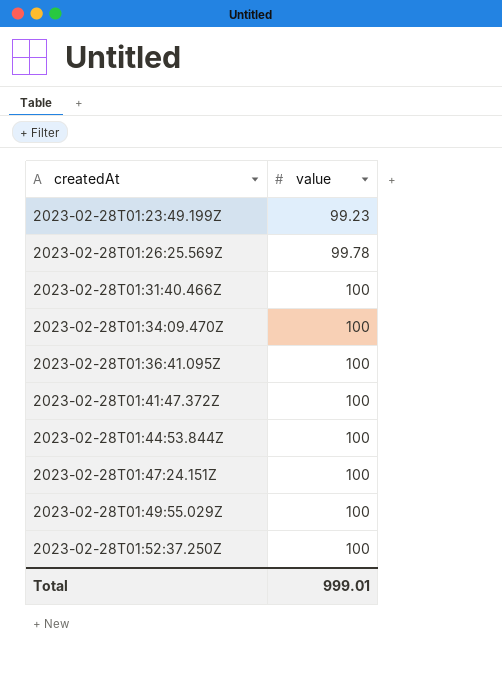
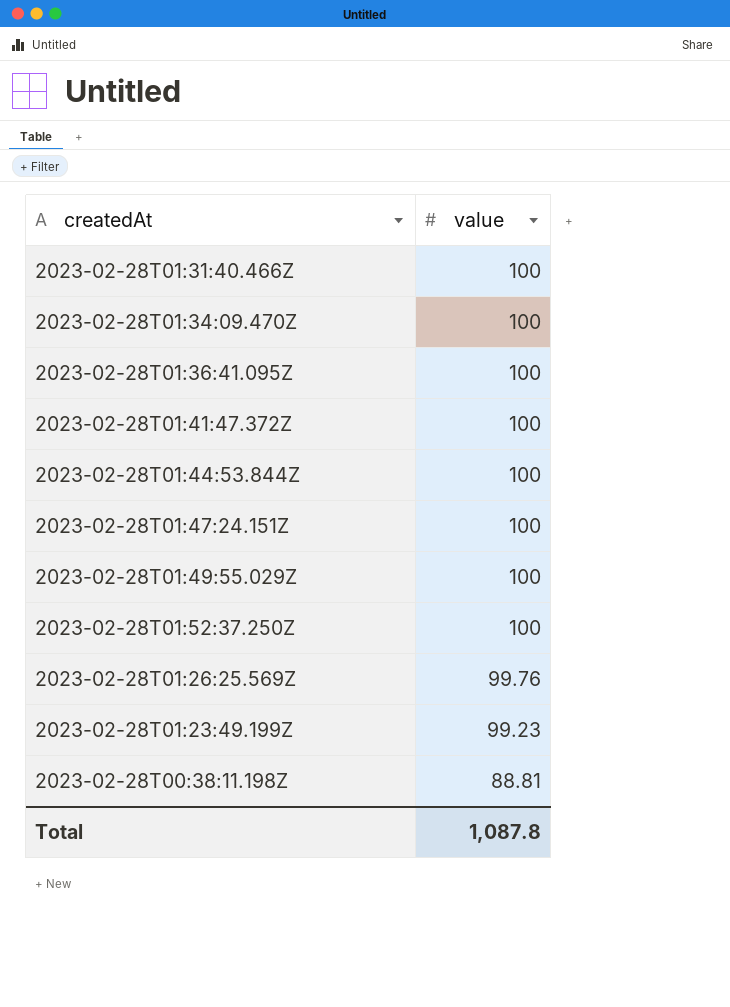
row order: createdAt ascending -> value descending
2023-02-28T01:26:25.569Z | value: 99.78 -> 99.76
row 2023-02-28T00:38:11.198Z: none -> 88.81
Total | value: 999.01 -> 1,087.8

